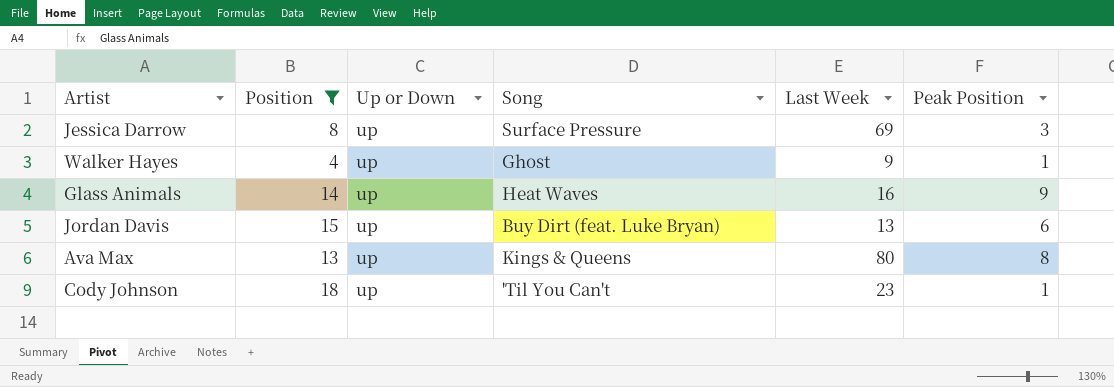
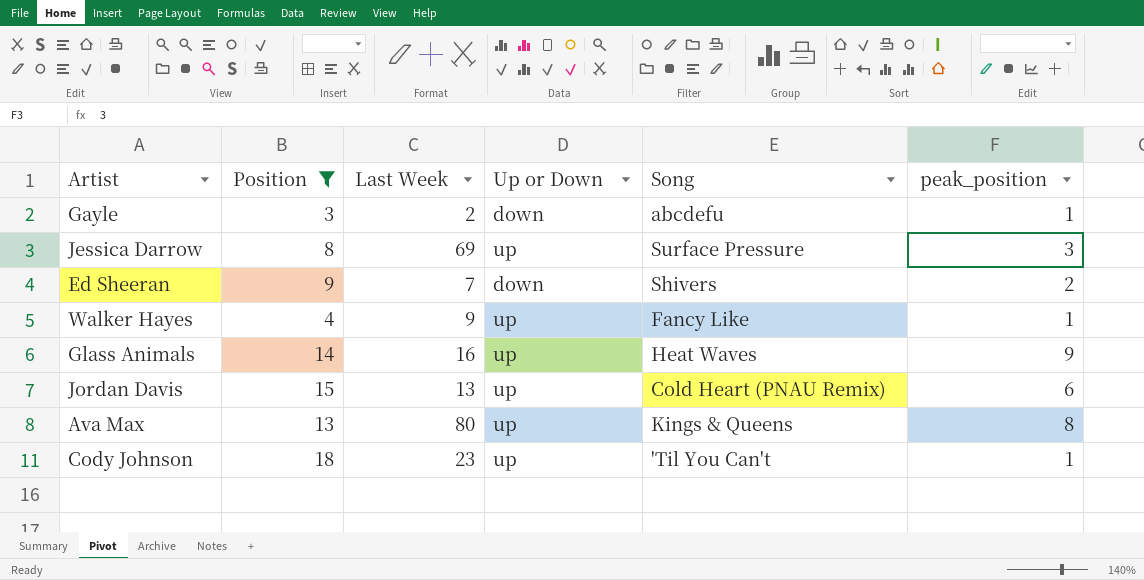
column Last Week | position: 5 -> 3
column name: Peak Position -> peak_position
row Gayle: none -> 3 | 2 | down | abcdefu | 1
row Ed Sheeran: none -> 9 | 7 | down | Shivers | 2
Walker Hayes | Song: Ghost -> Fancy Like
Jordan Davis | Song: Buy Dirt (feat. Luke Bryan) -> Cold Heart (PNAU Remix)

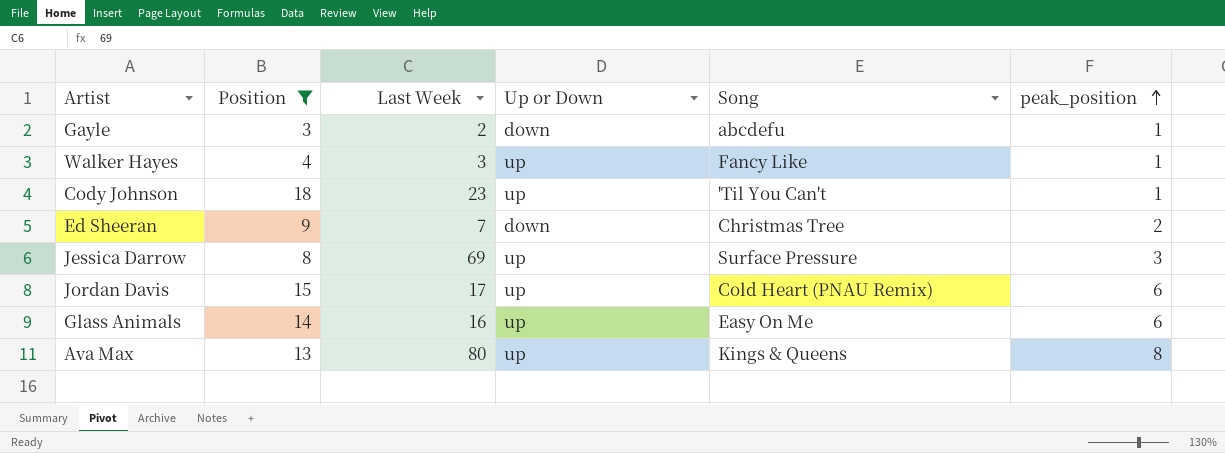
row order: none -> peak_position ascending
Walker Hayes | Last Week: 9 -> 3
Ed Sheeran | Song: Shivers -> Christmas Tree
Jordan Davis | Last Week: 13 -> 17
Glass Animals | Song: Heat Waves -> Easy On Me
Glass Animals | peak_position: 9 -> 6

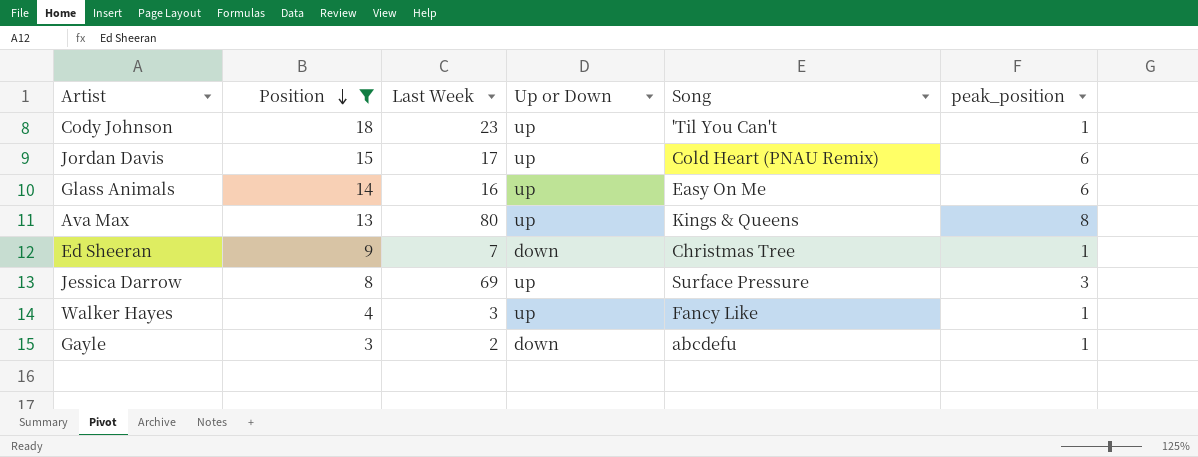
row order: peak_position ascending -> Position descending
Ed Sheeran | peak_position: 2 -> 1

